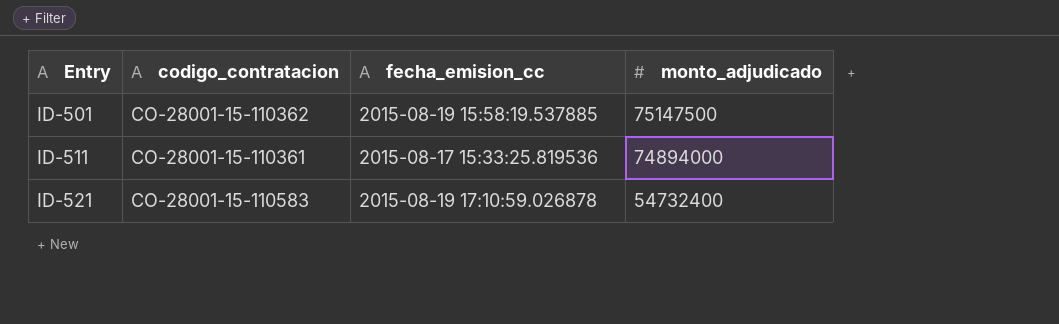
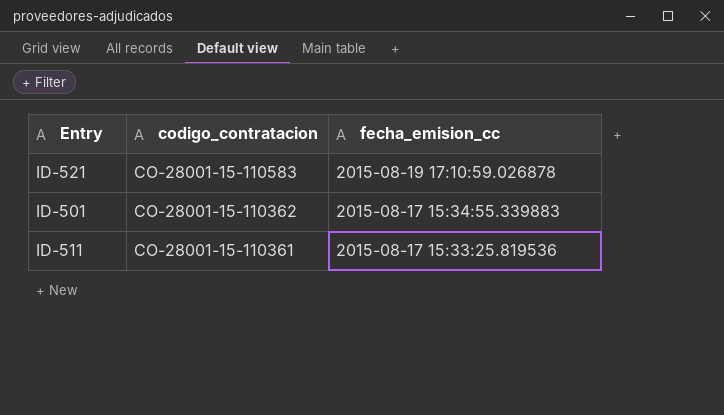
row order: Entry ascending -> codigo_contratacion descending
column monto_adjudicado | position: 4 -> none
ID-501 | fecha_emision_cc: 2015-08-19 15:58:19.537885 -> 2015-08-17 15:34:55.339883

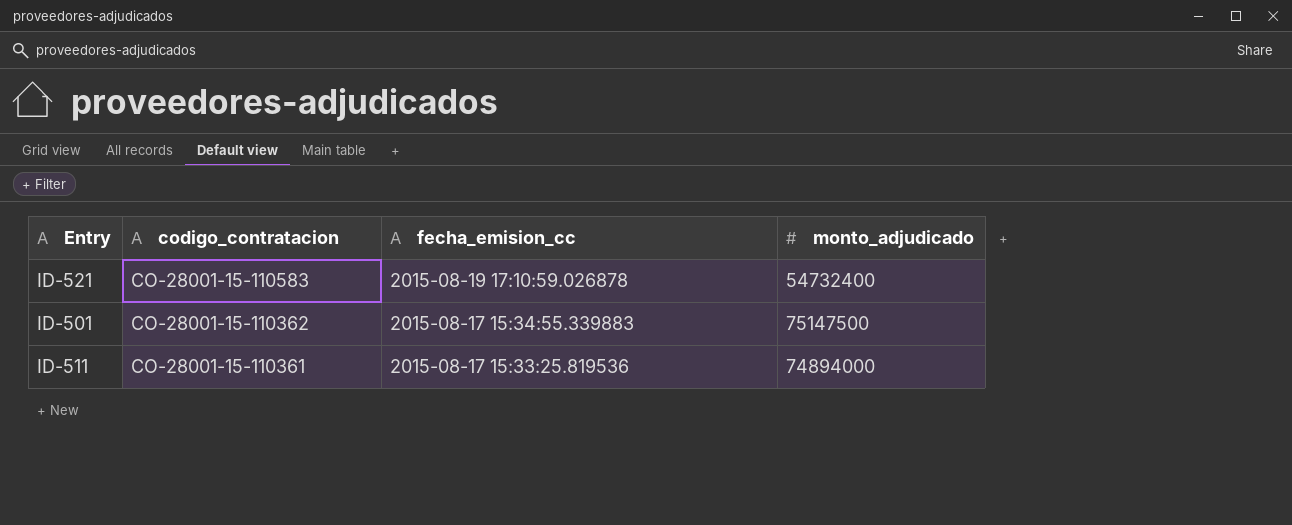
column monto_adjudicado | position: none -> 4

